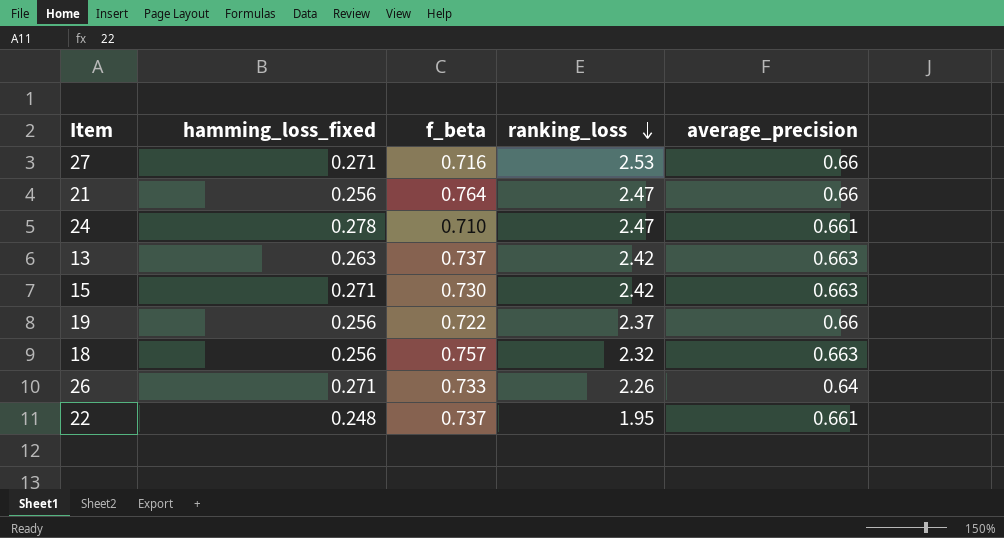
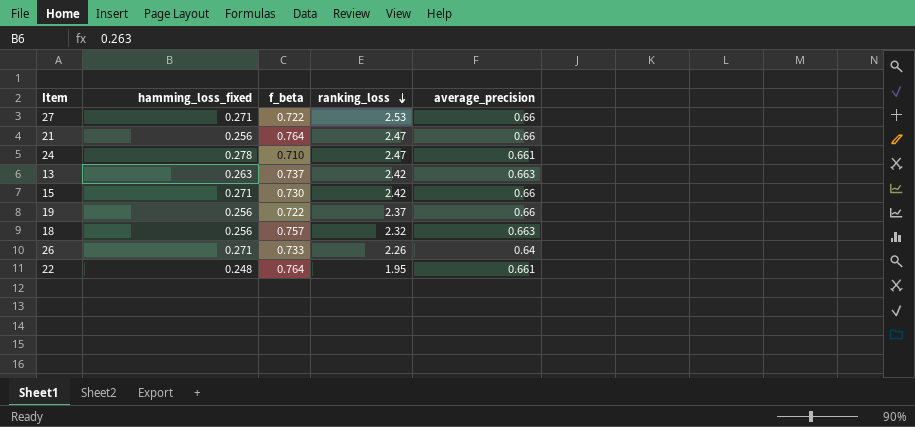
27 | f_beta: 0.716 -> 0.722
15 | average_precision: 0.663 -> 0.66
22 | f_beta: 0.737 -> 0.764

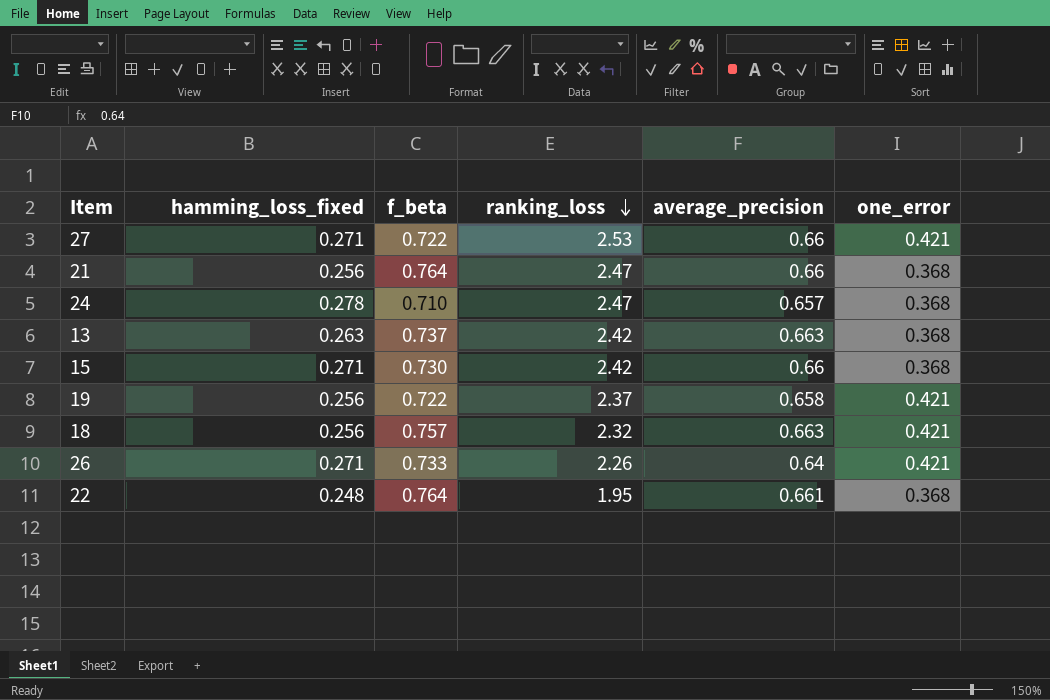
column one_error | position: none -> 6
24 | average_precision: 0.661 -> 0.657
19 | average_precision: 0.66 -> 0.658

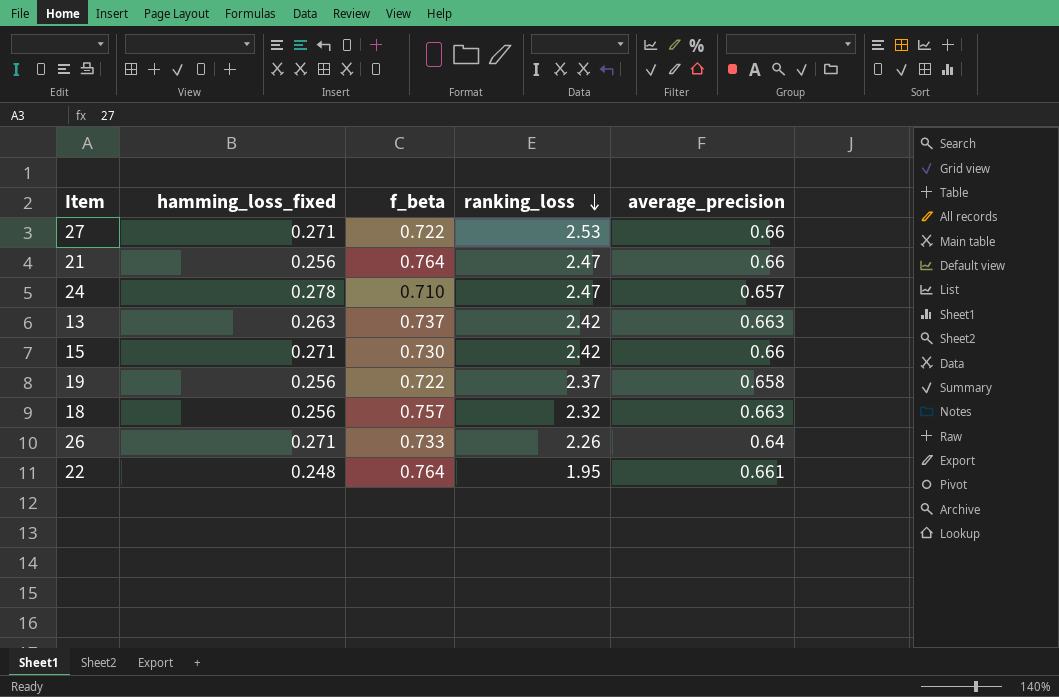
column one_error | position: 6 -> none

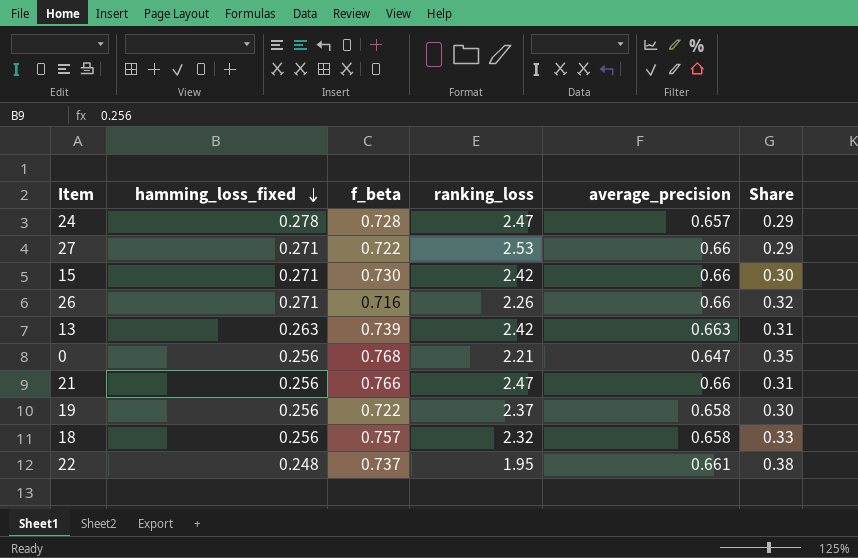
row order: ranking_loss descending -> hamming_loss_fixed descending
column Share | formula: none -> [f_beta] / [ranking_loss]
24 | f_beta: 0.710 -> 0.728
26 | f_beta: 0.733 -> 0.716
26 | average_precision: 0.64 -> 0.66
13 | f_beta: 0.737 -> 0.739
row 0: none -> 0.256 | 0.768 | 2.21 | 0.647 | 0.35
21 | f_beta: 0.764 -> 0.766
18 | average_precision: 0.663 -> 0.658
22 | f_beta: 0.764 -> 0.737

